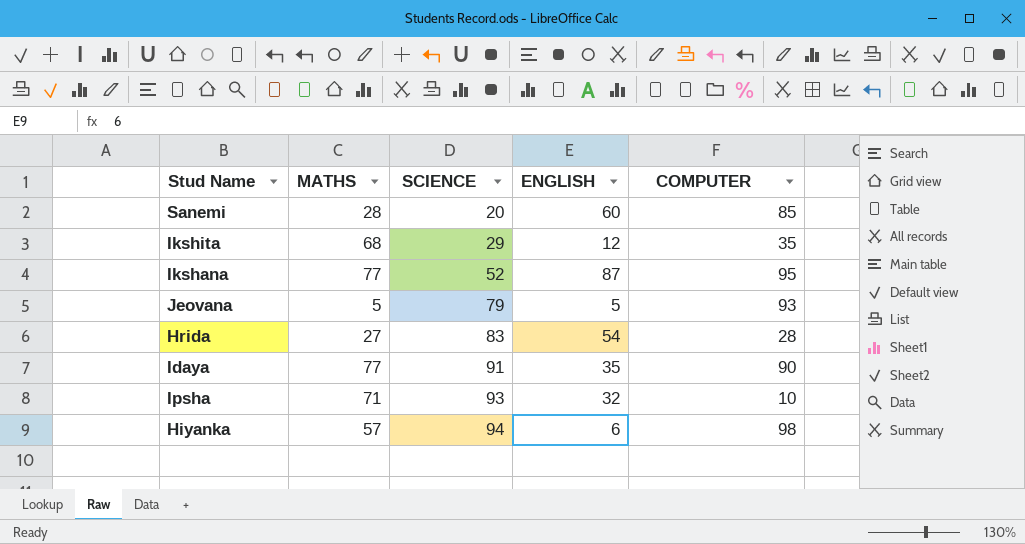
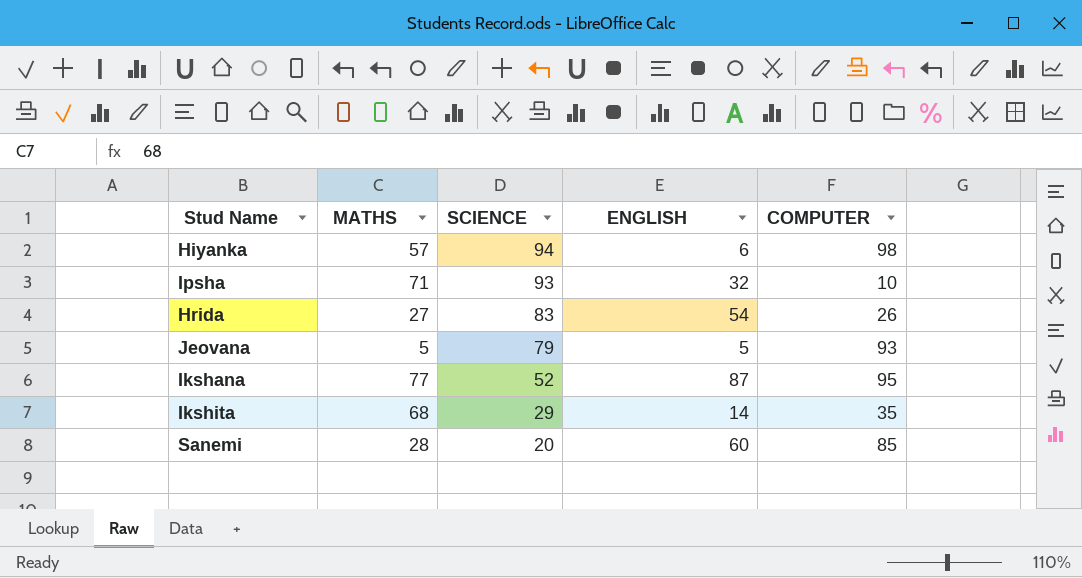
row order: SCIENCE ascending -> SCIENCE descending
row Idaya: 77 | 91 | 35 | 90 -> none
Hrida | COMPUTER: 28 -> 26
Ikshita | ENGLISH: 12 -> 14

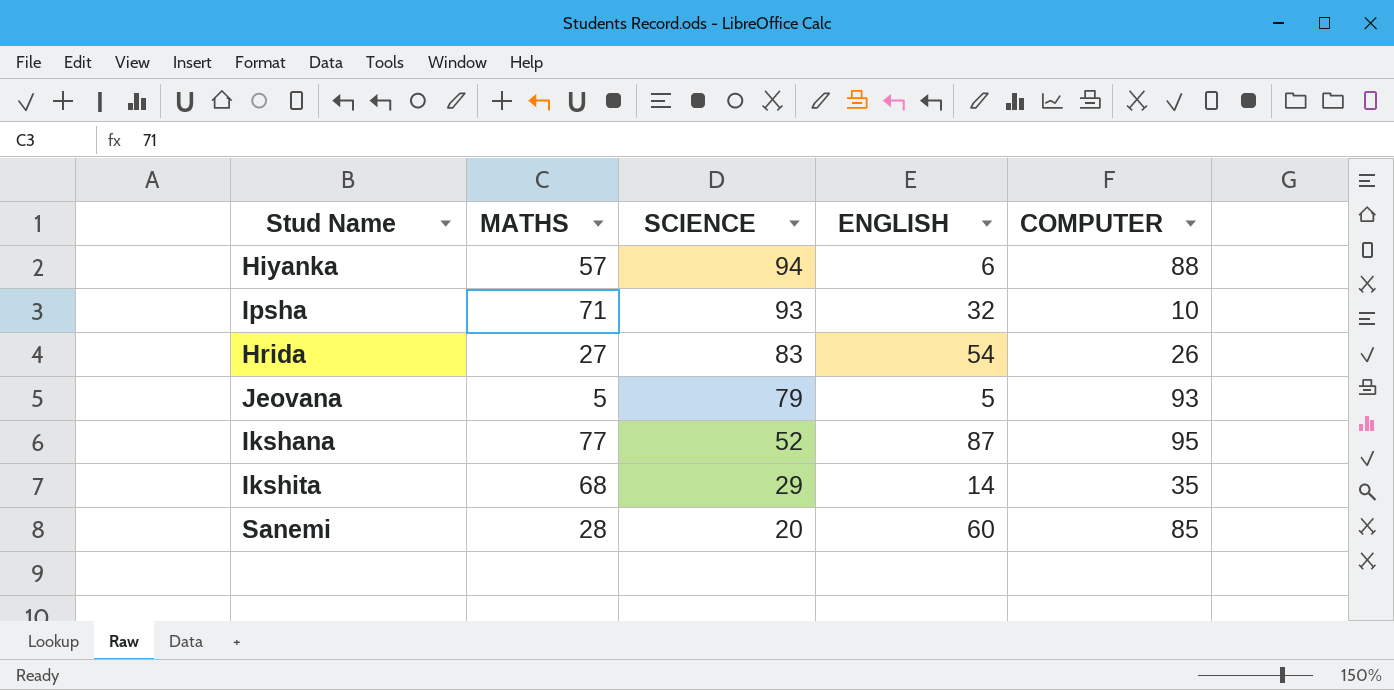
Hiyanka | COMPUTER: 98 -> 88

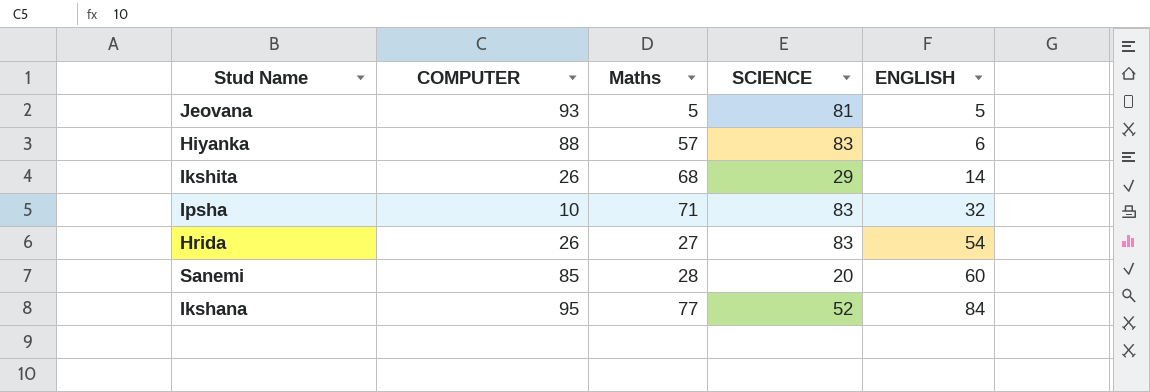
row order: SCIENCE descending -> ENGLISH ascending
column COMPUTER | position: 5 -> 2
column name: MATHS -> Maths
Jeovana | SCIENCE: 79 -> 81
Hiyanka | SCIENCE: 94 -> 83
Ikshita | COMPUTER: 35 -> 26
Ipsha | SCIENCE: 93 -> 83
Ikshana | ENGLISH: 87 -> 84

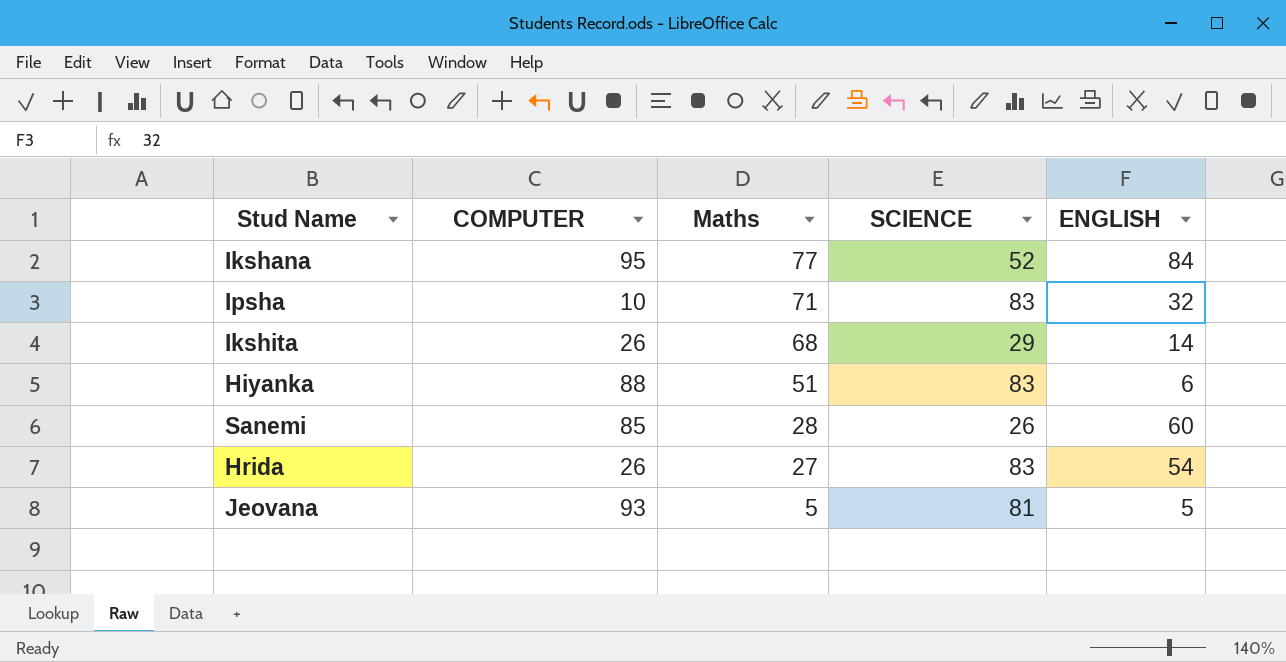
row order: ENGLISH ascending -> Maths descending
Hiyanka | Maths: 57 -> 51
Sanemi | SCIENCE: 20 -> 26

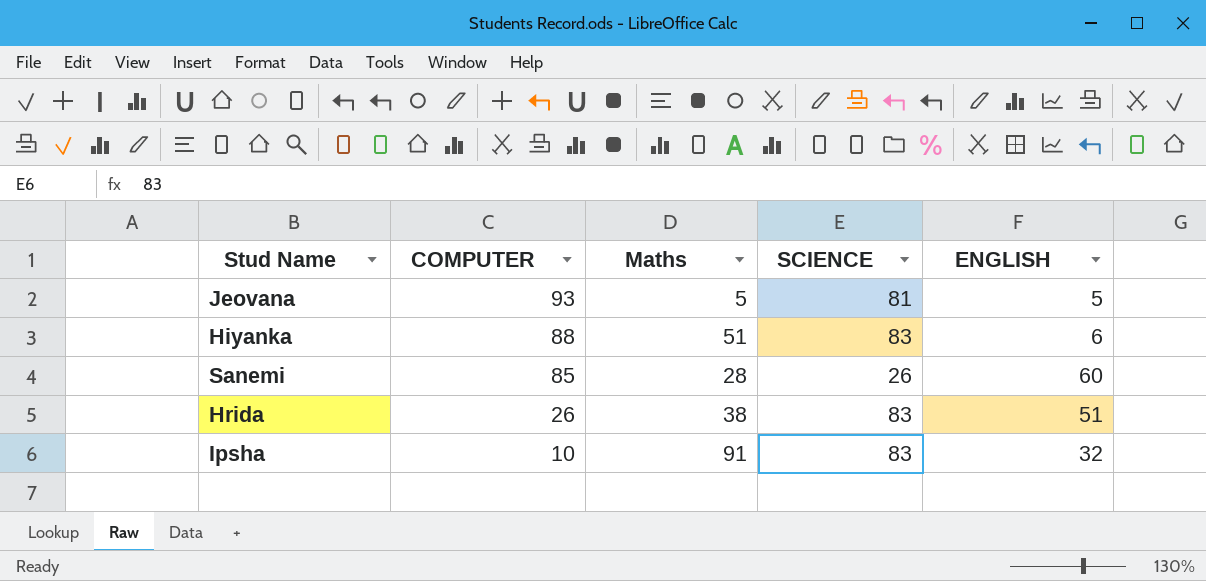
row order: Maths descending -> COMPUTER descending
row Ikshana: 95 | 77 | 52 | 84 -> none
row Ikshita: 26 | 68 | 29 | 14 -> none
Hrida | Maths: 27 -> 38
Hrida | ENGLISH: 54 -> 51
Ipsha | Maths: 71 -> 91

